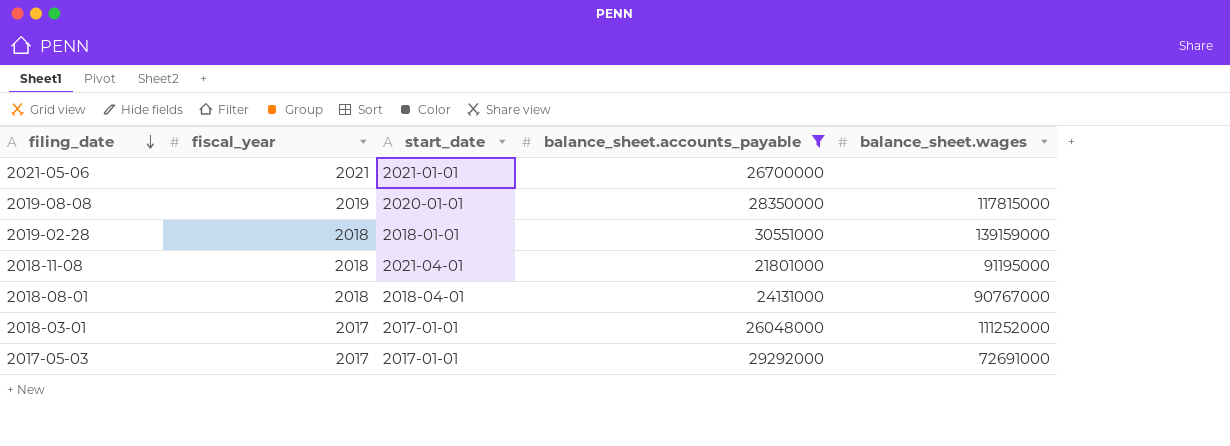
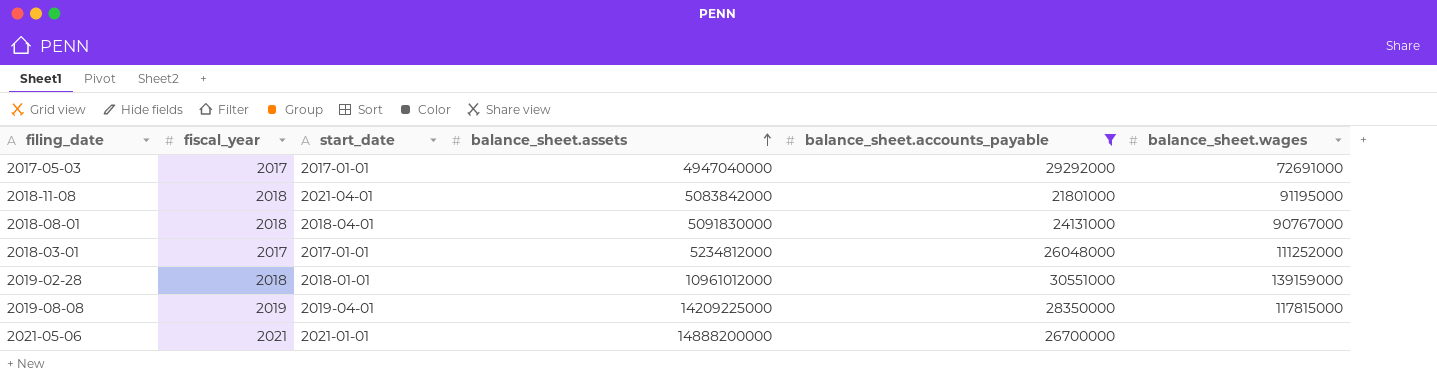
row order: filing_date descending -> balance_sheet.assets ascending
column balance_sheet.assets | position: none -> 4
2019-08-08 | start_date: 2020-01-01 -> 2019-04-01

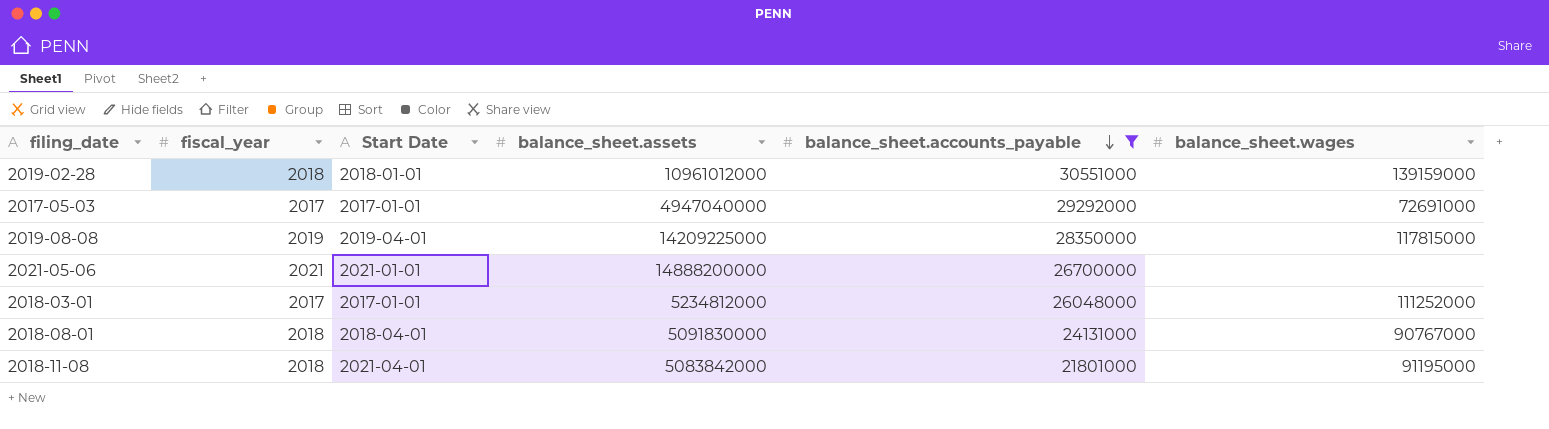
row order: balance_sheet.assets ascending -> balance_sheet.accounts_payable descending
column name: start_date -> Start Date

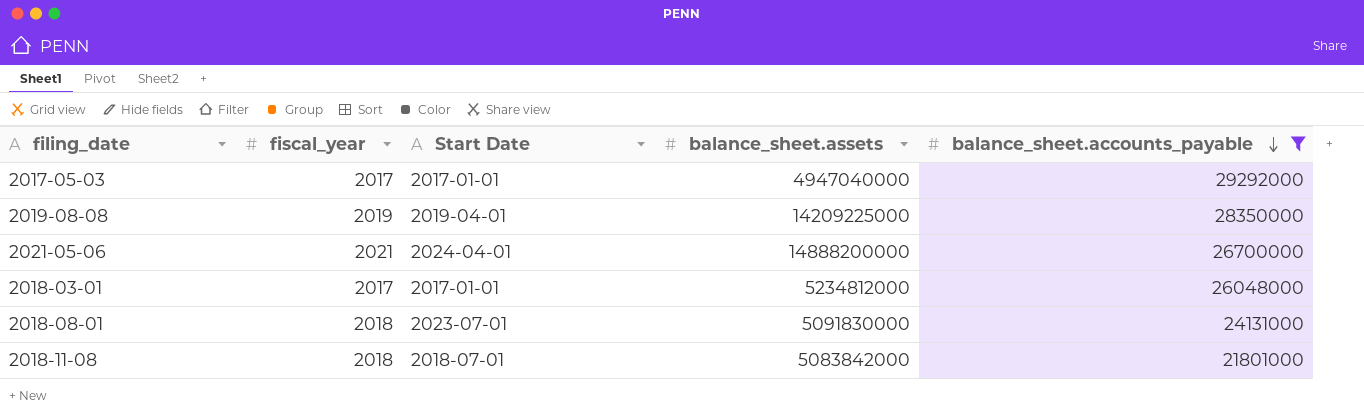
column balance_sheet.wages | position: 6 -> none
row 2019-02-28: 2018 | 2018-01-01 | 10961012000 | 30551000 | 139159000 -> none
2021-05-06 | Start Date: 2021-01-01 -> 2024-04-01
2018-08-01 | Start Date: 2018-04-01 -> 2023-07-01
2018-11-08 | Start Date: 2021-04-01 -> 2018-07-01

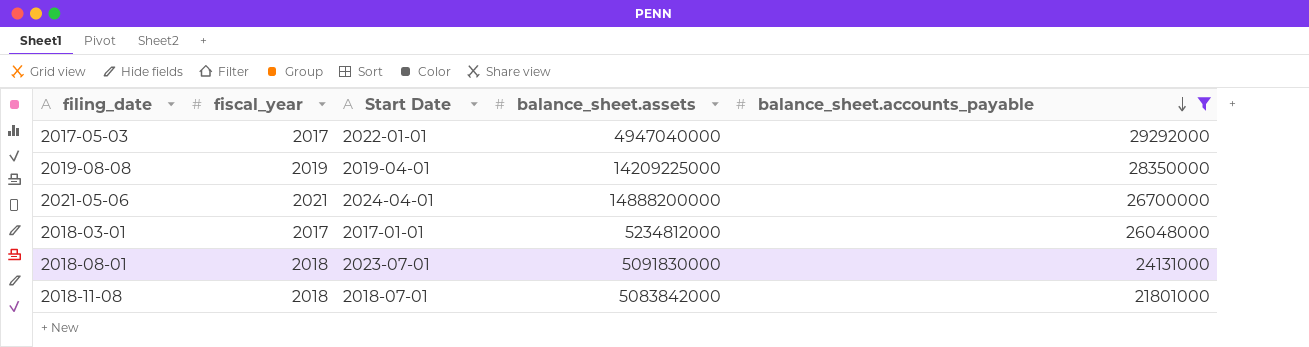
2017-05-03 | Start Date: 2017-01-01 -> 2022-01-01

